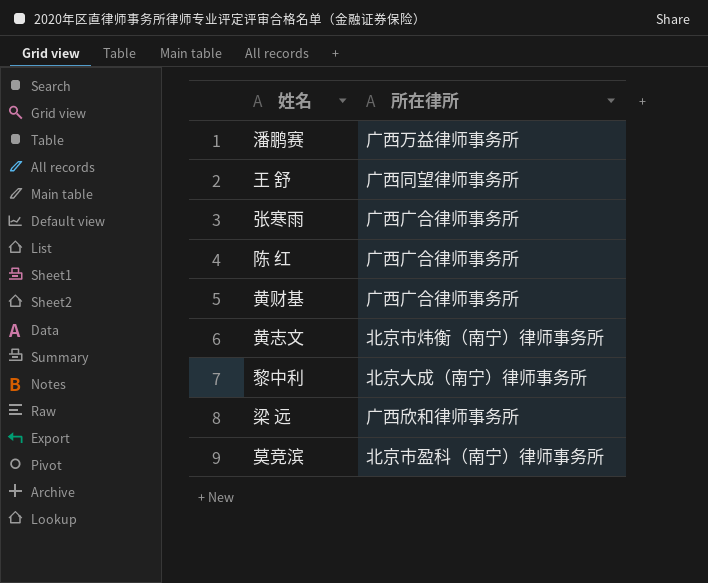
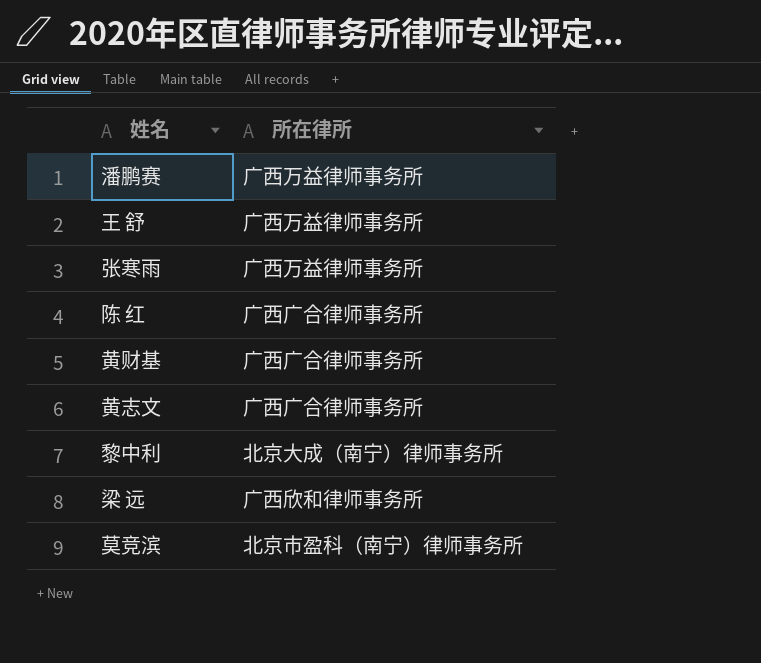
王 舒 | 所在律所: 广西同望律师事务所 -> 广西万益律师事务所
张寒雨 | 所在律所: 广西广合律师事务所 -> 广西万益律师事务所
黄志文 | 所在律所: 北京市炜衡（南宁）律师事务所 -> 广西广合律师事务所

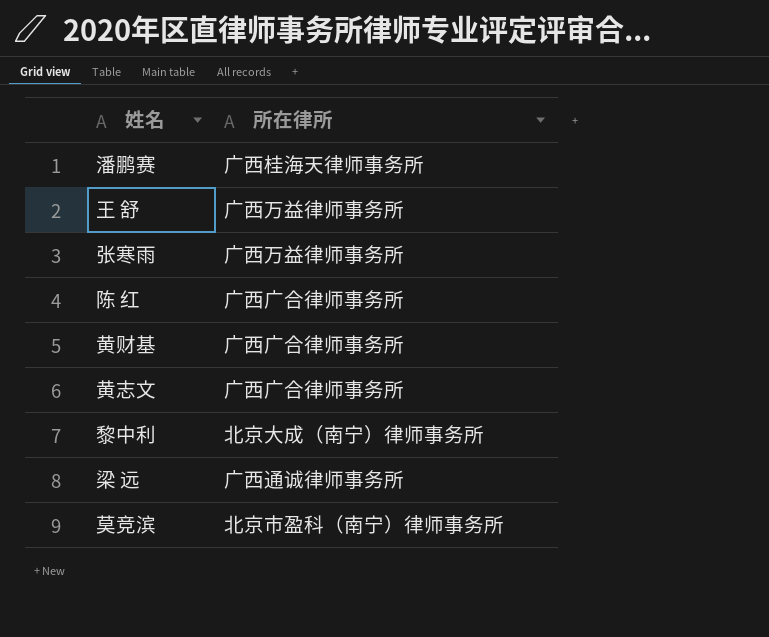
潘鹏赛 | 所在律所: 广西万益律师事务所 -> 广西桂海天律师事务所
梁 远 | 所在律所: 广西欣和律师事务所 -> 广西通诚律师事务所

